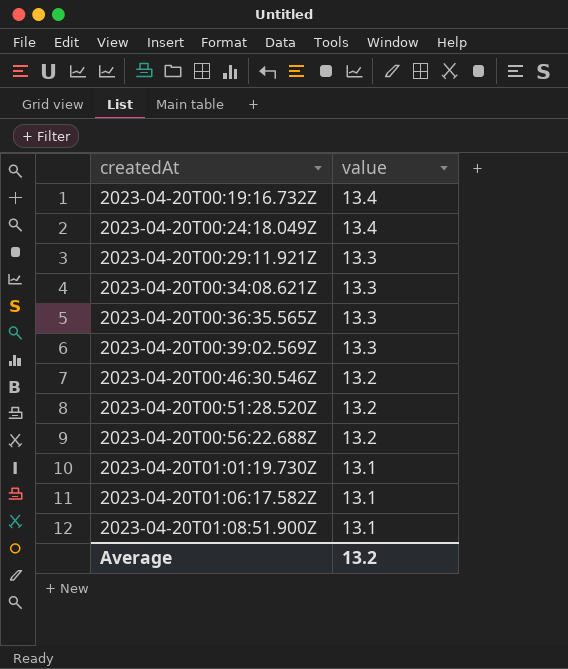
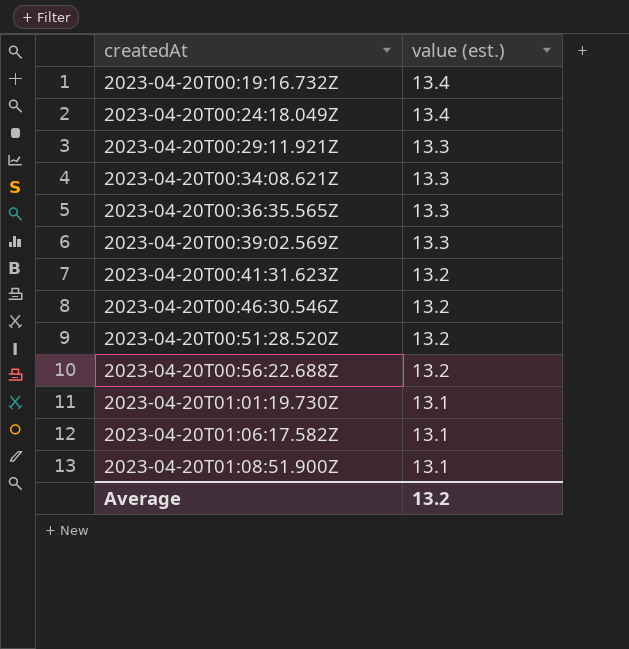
column name: value -> value (est.)
row 2023-04-20T00:41:31.623Z: none -> 13.2

